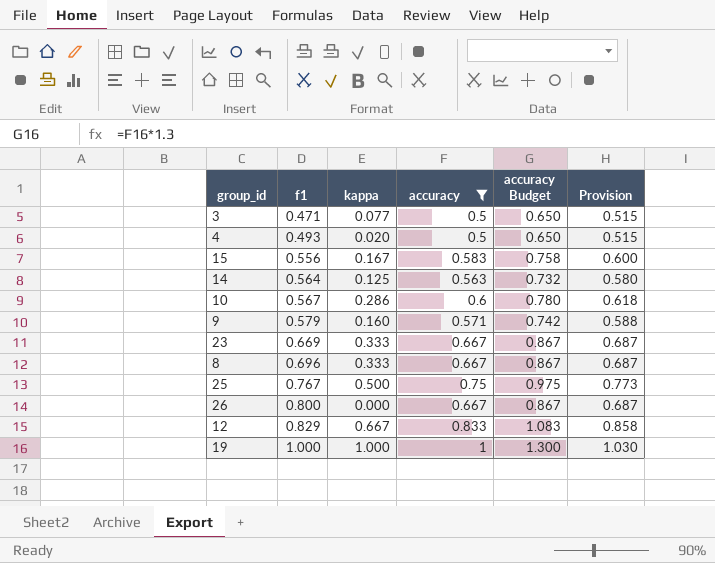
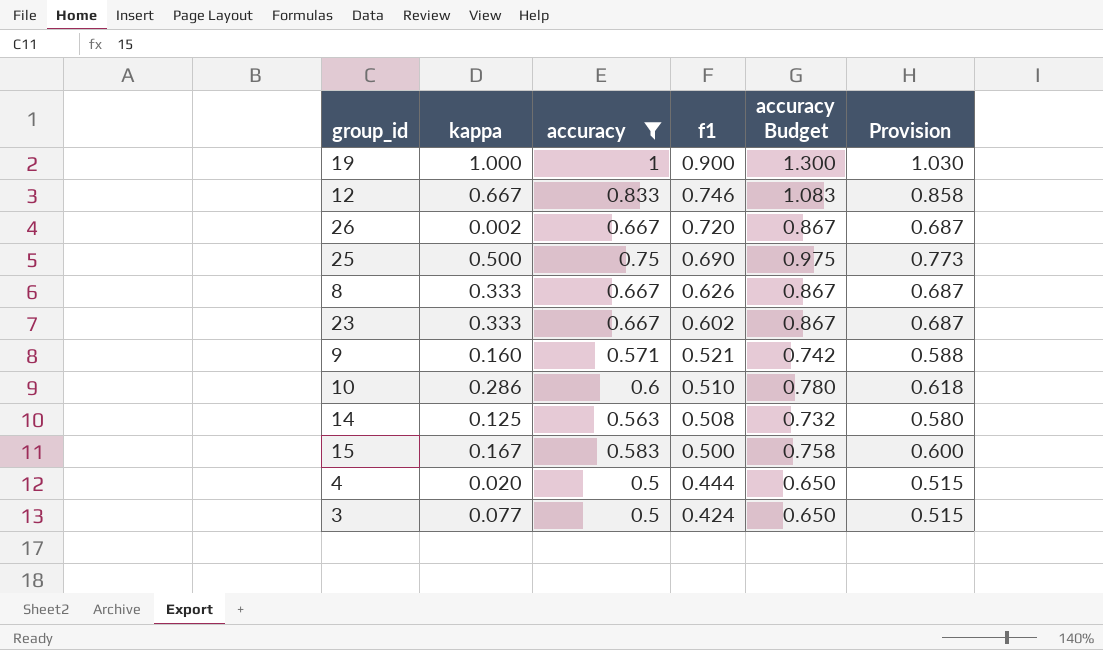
row order: f1 ascending -> f1 descending
column f1 | position: 2 -> 4
19 | f1: 1.000 -> 0.900
12 | f1: 0.829 -> 0.746
26 | kappa: 0.000 -> 0.002
26 | f1: 0.800 -> 0.720
25 | f1: 0.767 -> 0.690
8 | f1: 0.696 -> 0.626
23 | f1: 0.669 -> 0.602
9 | f1: 0.579 -> 0.521
10 | f1: 0.567 -> 0.510
14 | f1: 0.564 -> 0.508
15 | f1: 0.556 -> 0.500
4 | f1: 0.493 -> 0.444
3 | f1: 0.471 -> 0.424

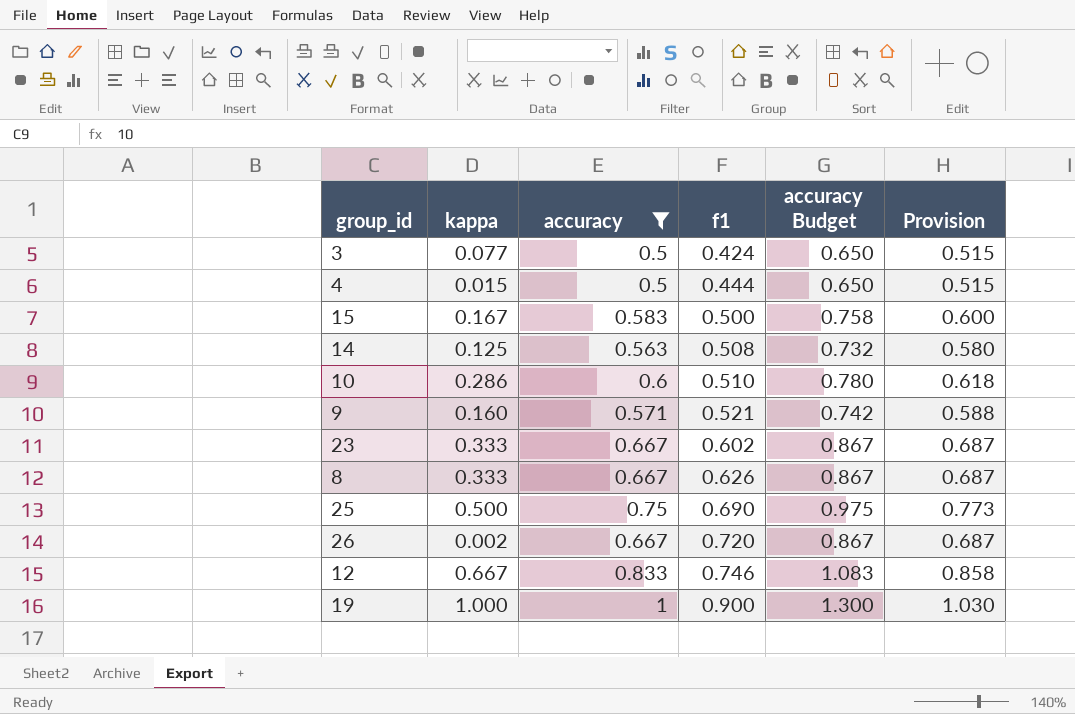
row order: f1 descending -> f1 ascending
4 | kappa: 0.020 -> 0.015

